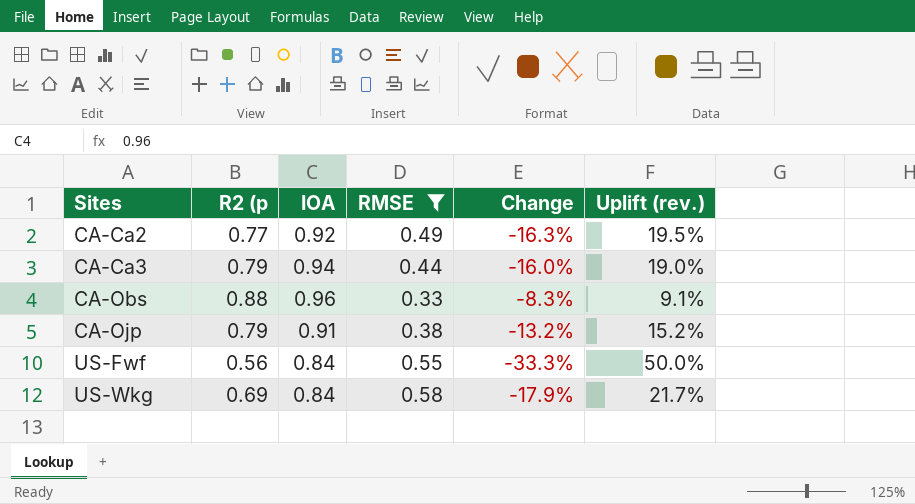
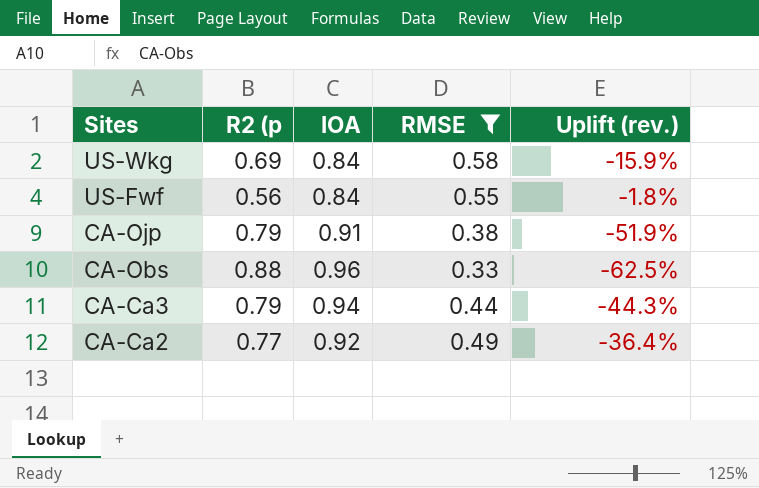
row order: Sites ascending -> Sites descending
column Change | formula: ([R2 (p] - [IOA]) / [IOA] -> none
column Uplift (rev.) | formula: ([IOA] - [R2 (p]) / [R2 (p] -> ([RMSE] - [R2 (p]) / [R2 (p]

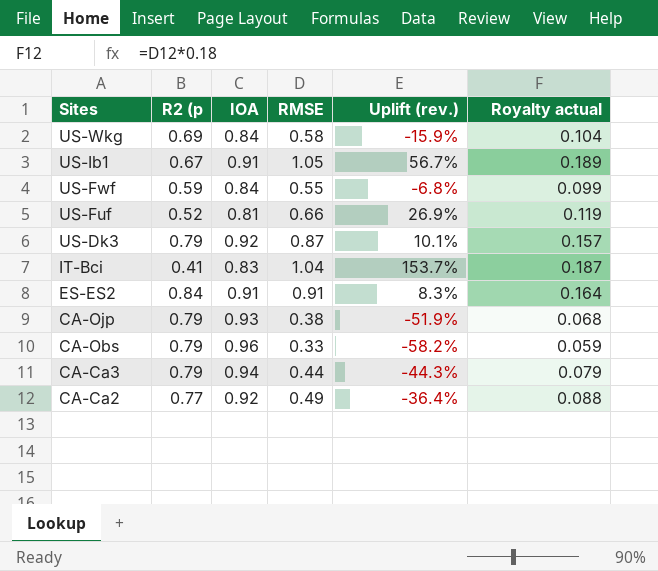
filter: RMSE <= 0.58 -> none
column Royalty actual | formula: none -> [RMSE] * 0.18
US-Fwf | R2 (p: 0.56 -> 0.59
US-Fwf | Uplift (rev.): -1.8% -> -6.8%
CA-Ojp | IOA: 0.91 -> 0.93
CA-Obs | R2 (p: 0.88 -> 0.79
CA-Obs | Uplift (rev.): -62.5% -> -58.2%

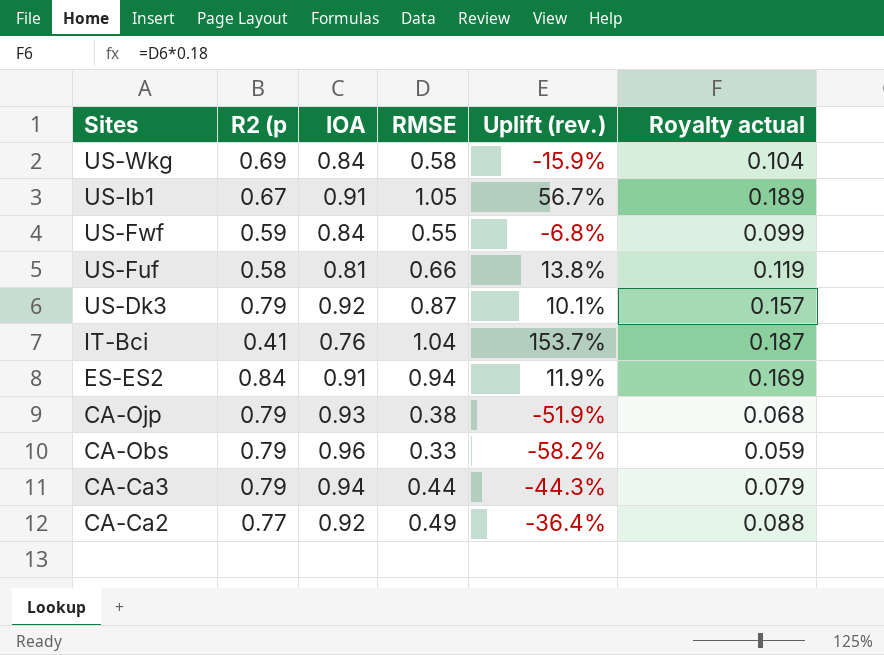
US-Fuf | R2 (p: 0.52 -> 0.58
US-Fuf | Uplift (rev.): 26.9% -> 13.8%
IT-Bci | IOA: 0.83 -> 0.76
ES-ES2 | RMSE: 0.91 -> 0.94
ES-ES2 | Uplift (rev.): 8.3% -> 11.9%
ES-ES2 | Royalty actual: 0.164 -> 0.169

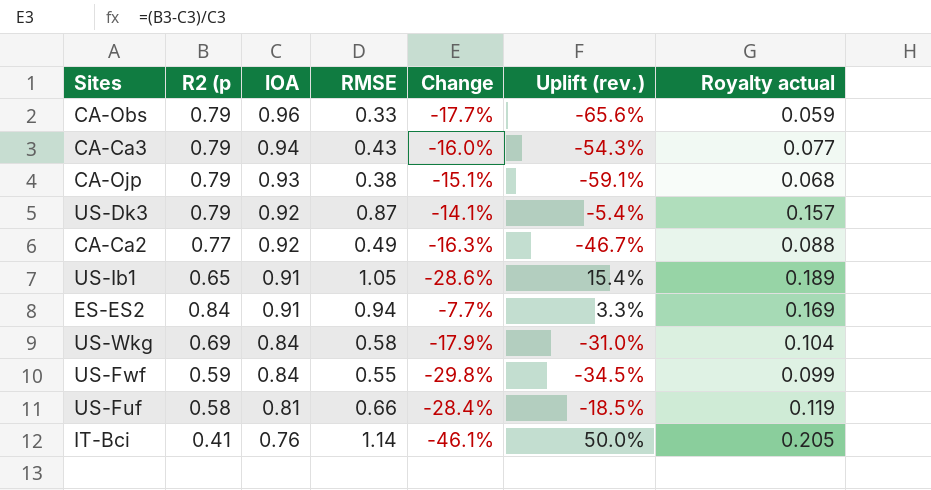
row order: Sites descending -> IOA descending
column Change | formula: none -> ([R2 (p] - [IOA]) / [IOA]
column Uplift (rev.) | formula: ([RMSE] - [R2 (p]) / [R2 (p] -> ([RMSE] - [IOA]) / [IOA]
CA-Ca3 | RMSE: 0.44 -> 0.43
CA-Ca3 | Royalty actual: 0.079 -> 0.077
US-Ib1 | R2 (p: 0.67 -> 0.65
IT-Bci | RMSE: 1.04 -> 1.14
IT-Bci | Royalty actual: 0.187 -> 0.205

